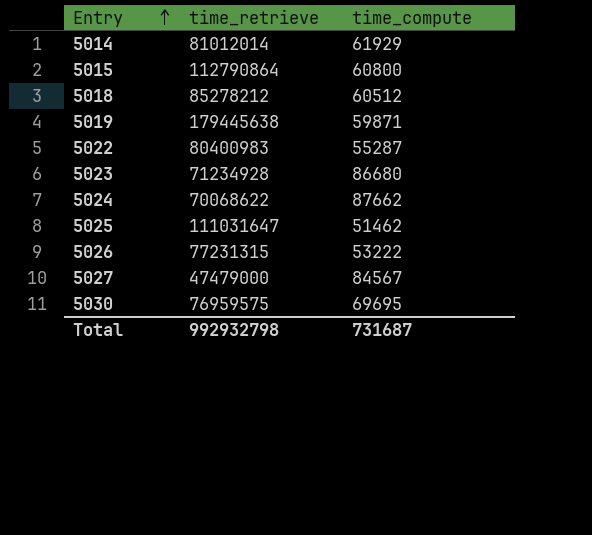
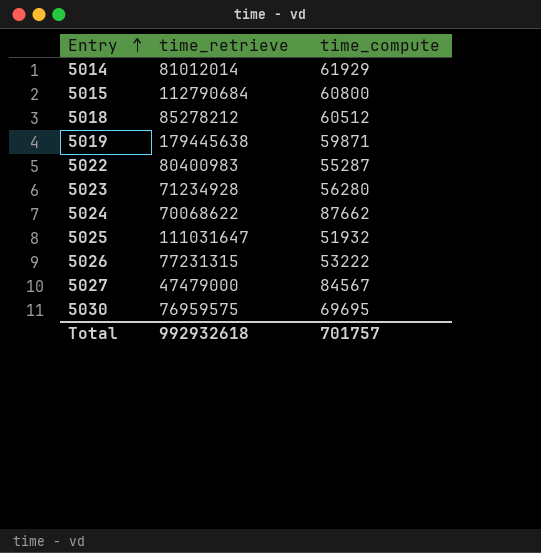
5015 | time_retrieve: 112790864 -> 112790684
5023 | time_compute: 86680 -> 56280
5025 | time_compute: 51462 -> 51932
Total | time_retrieve: 992932798 -> 992932618
Total | time_compute: 731687 -> 701757

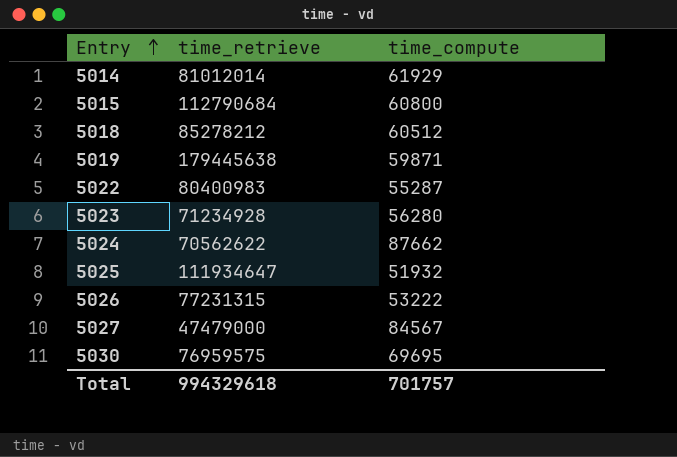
5024 | time_retrieve: 70068622 -> 70562622
5025 | time_retrieve: 111031647 -> 111934647
Total | time_retrieve: 992932618 -> 994329618

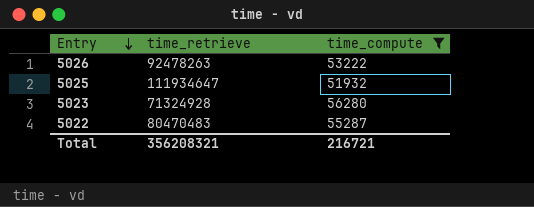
filter: none -> time_compute <= 56280
row order: Entry ascending -> Entry descending
5026 | time_retrieve: 77231315 -> 92478263
5023 | time_retrieve: 71234928 -> 71324928
5022 | time_retrieve: 80400983 -> 80470483
Total | time_retrieve: 994329618 -> 356208321
Total | time_compute: 701757 -> 216721

